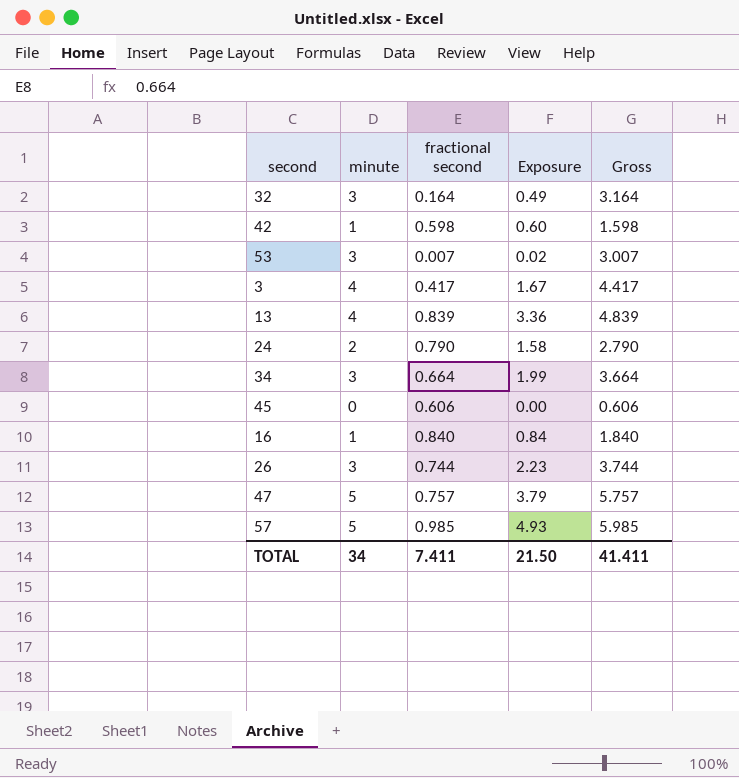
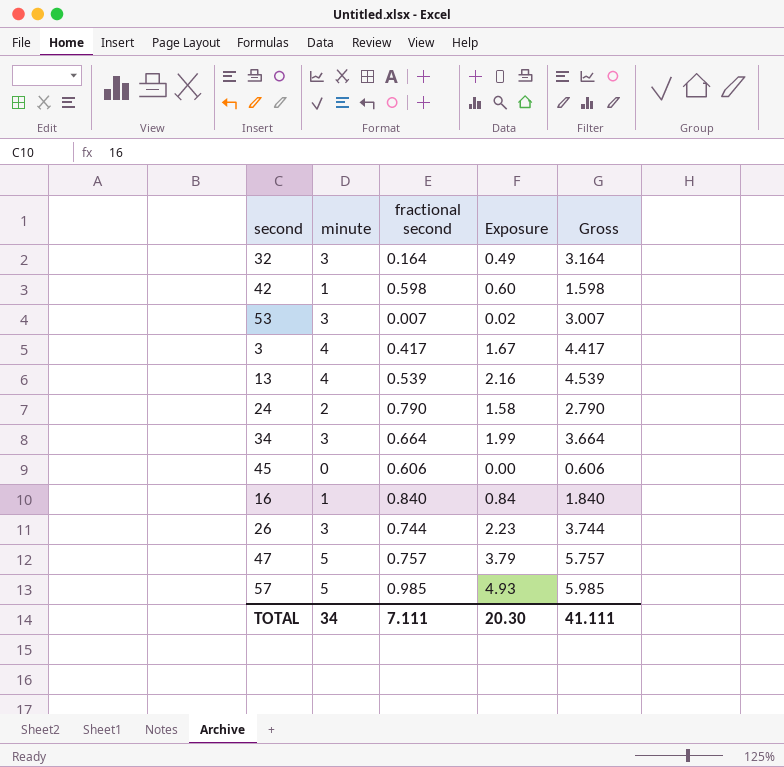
13 | fractional second: 0.839 -> 0.539
13 | Exposure: 3.36 -> 2.16
13 | Gross: 4.839 -> 4.539
TOTAL | fractional second: 7.411 -> 7.111
TOTAL | Exposure: 21.50 -> 20.30
TOTAL | Gross: 41.411 -> 41.111

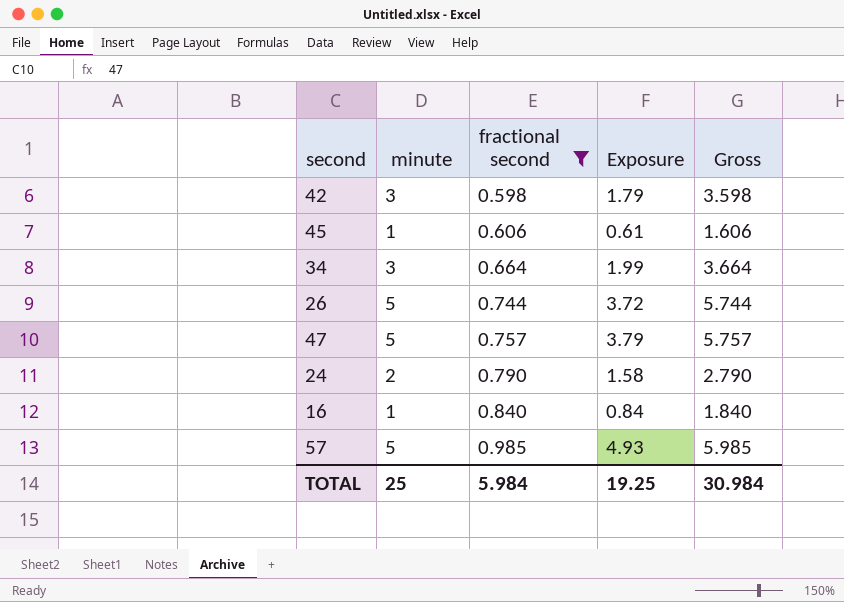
filter: none -> fractional second >= 0.598
row order: none -> fractional second ascending
42 | minute: 1 -> 3
42 | Exposure: 0.60 -> 1.79
42 | Gross: 1.598 -> 3.598
45 | minute: 0 -> 1
45 | Exposure: 0.00 -> 0.61
45 | Gross: 0.606 -> 1.606
26 | minute: 3 -> 5
26 | Exposure: 2.23 -> 3.72
26 | Gross: 3.744 -> 5.744
TOTAL | minute: 34 -> 25
TOTAL | fractional second: 7.111 -> 5.984
TOTAL | Exposure: 20.30 -> 19.25
TOTAL | Gross: 41.111 -> 30.984

